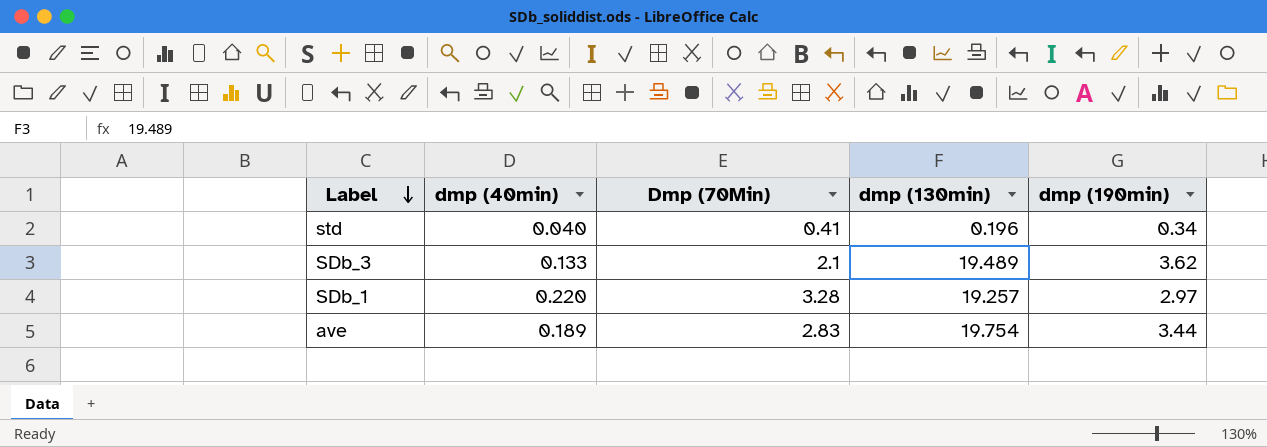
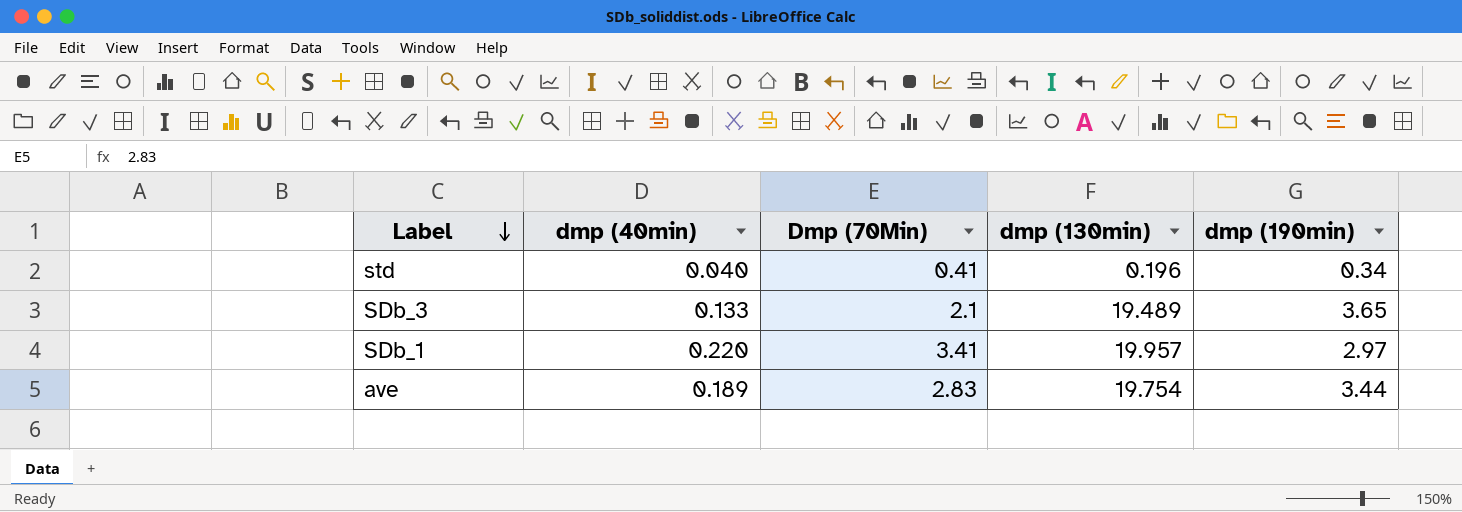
SDb_3 | dmp (190min): 3.62 -> 3.65
SDb_1 | Dmp (70Min): 3.28 -> 3.41
SDb_1 | dmp (130min): 19.257 -> 19.957

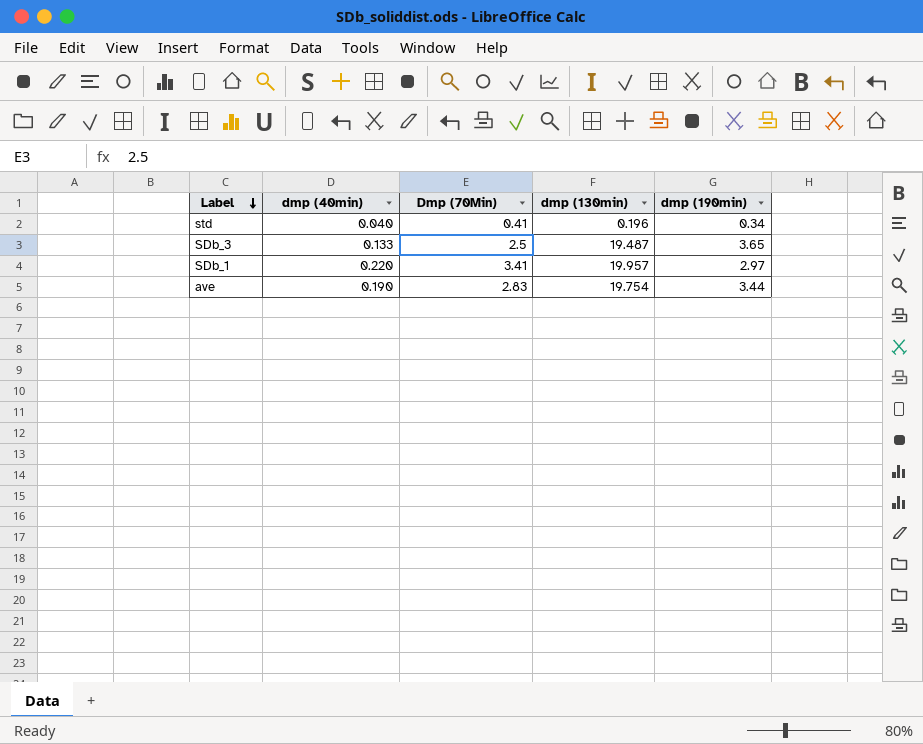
SDb_3 | Dmp (70Min): 2.1 -> 2.5
SDb_3 | dmp (130min): 19.489 -> 19.487
ave | dmp (40min): 0.189 -> 0.190

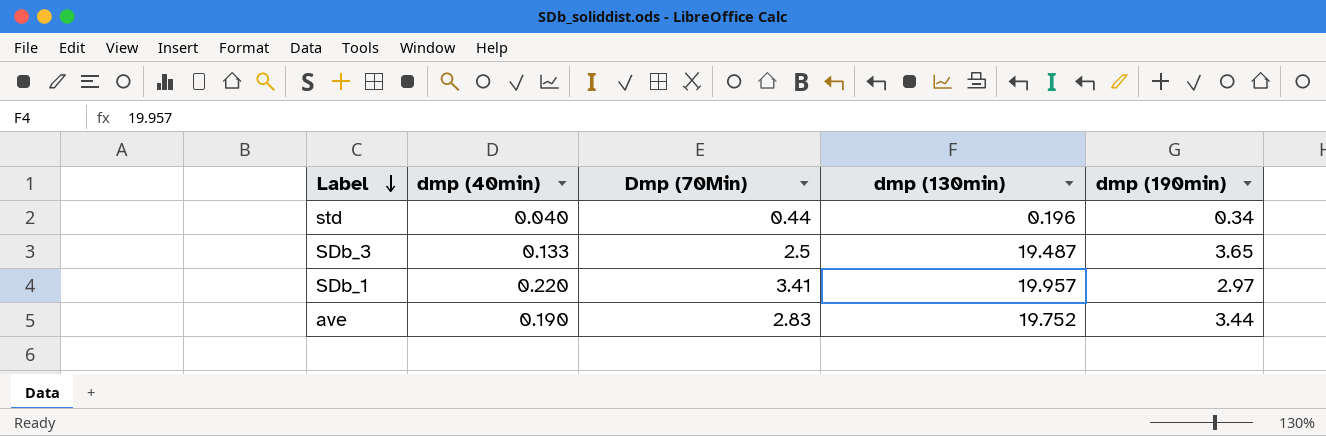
std | Dmp (70Min): 0.41 -> 0.44
ave | dmp (130min): 19.754 -> 19.752

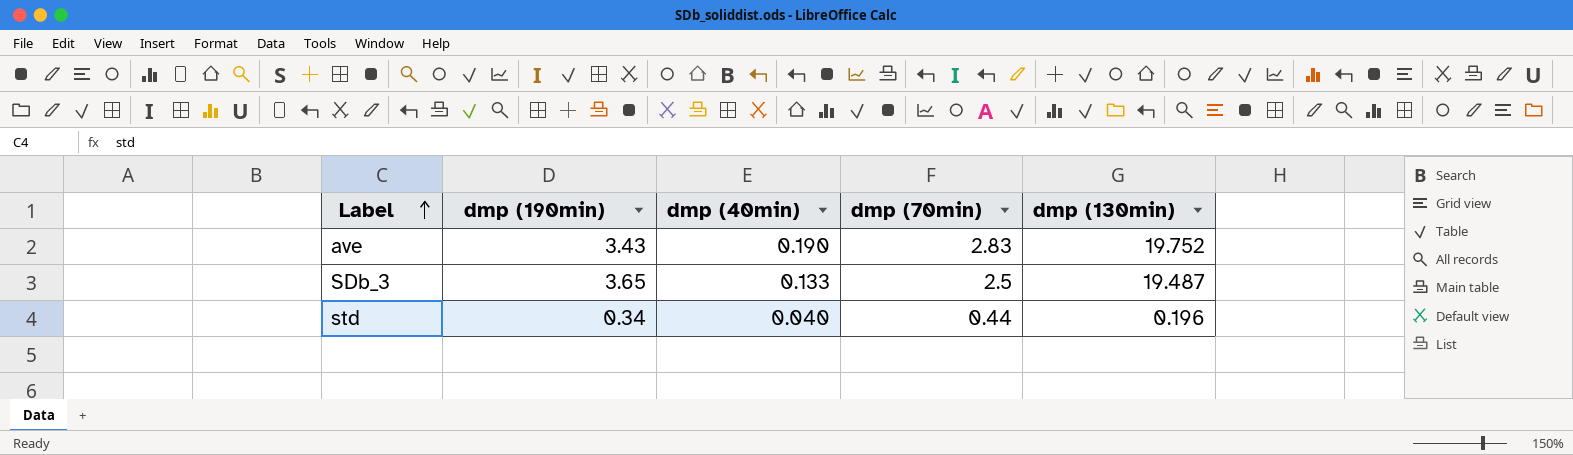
row order: Label descending -> Label ascending
column dmp (190min) | position: 5 -> 2
column name: Dmp (70Min) -> dmp (70min)
row SDb_1: 0.220 | 3.41 | 19.957 | 2.97 -> none
ave | dmp (190min): 3.44 -> 3.43

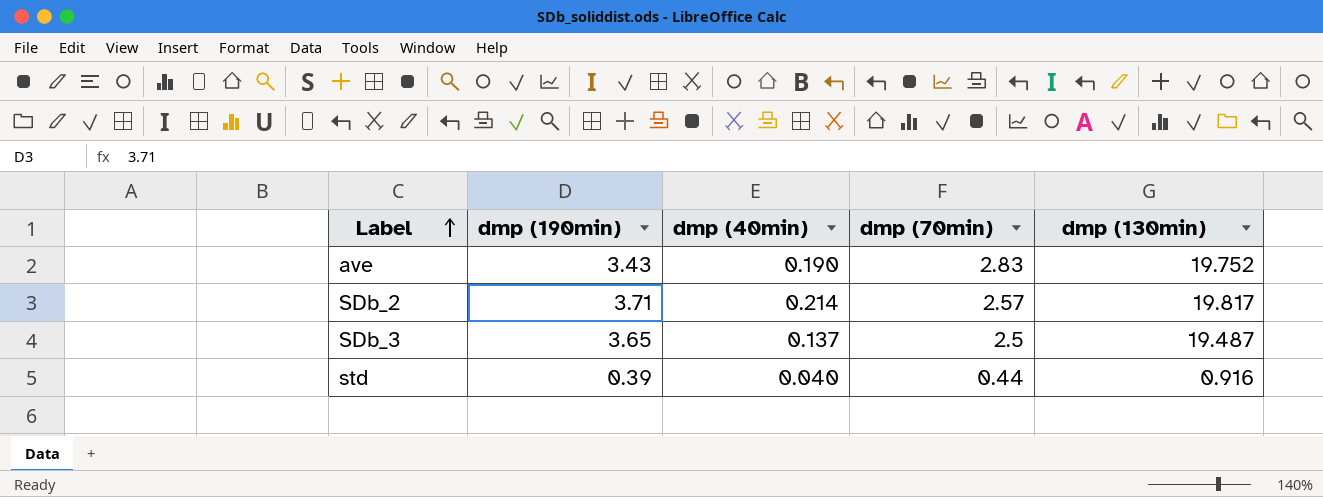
row SDb_2: none -> 3.71 | 0.214 | 2.57 | 19.817
SDb_3 | dmp (40min): 0.133 -> 0.137
std | dmp (190min): 0.34 -> 0.39
std | dmp (130min): 0.196 -> 0.916

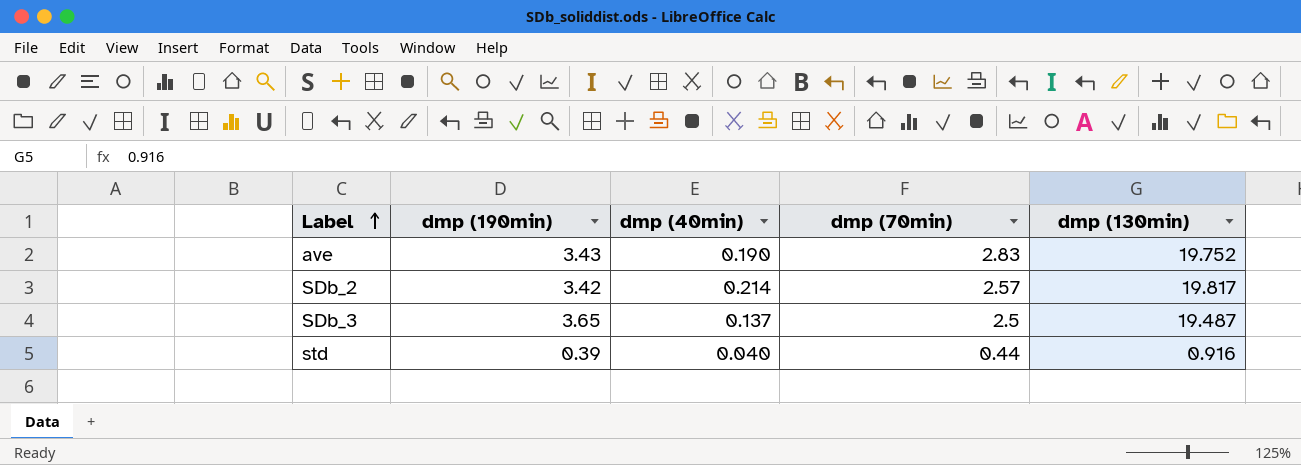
SDb_2 | dmp (190min): 3.71 -> 3.42

